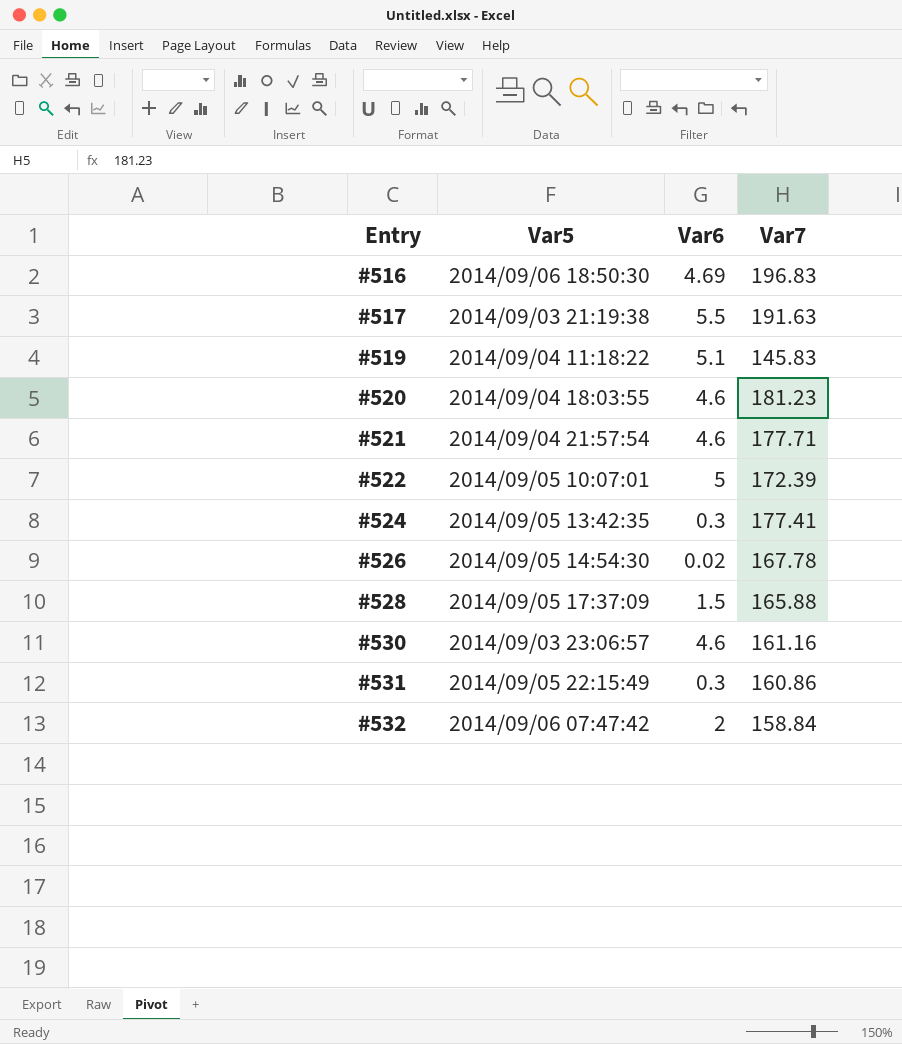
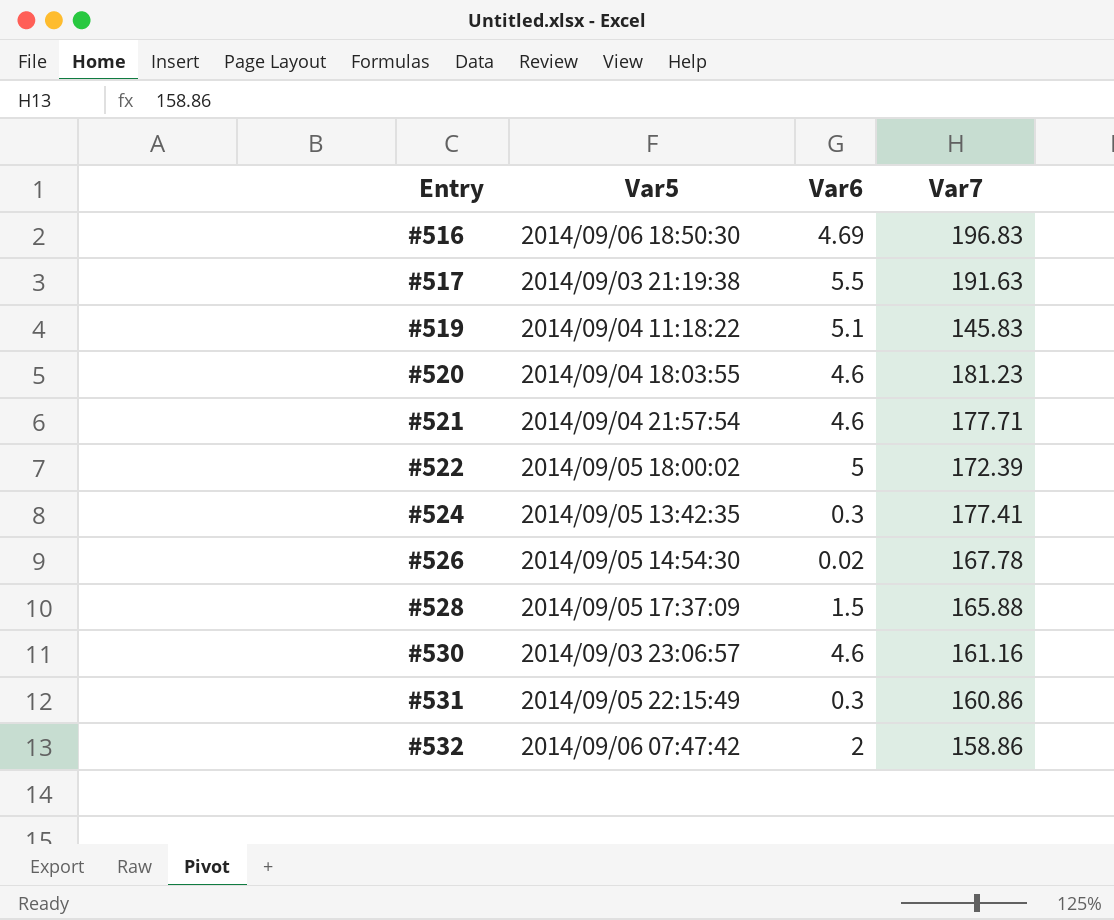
#522 | Var5: 2014/09/05 10:07:01 -> 2014/09/05 18:00:02
#532 | Var7: 158.84 -> 158.86

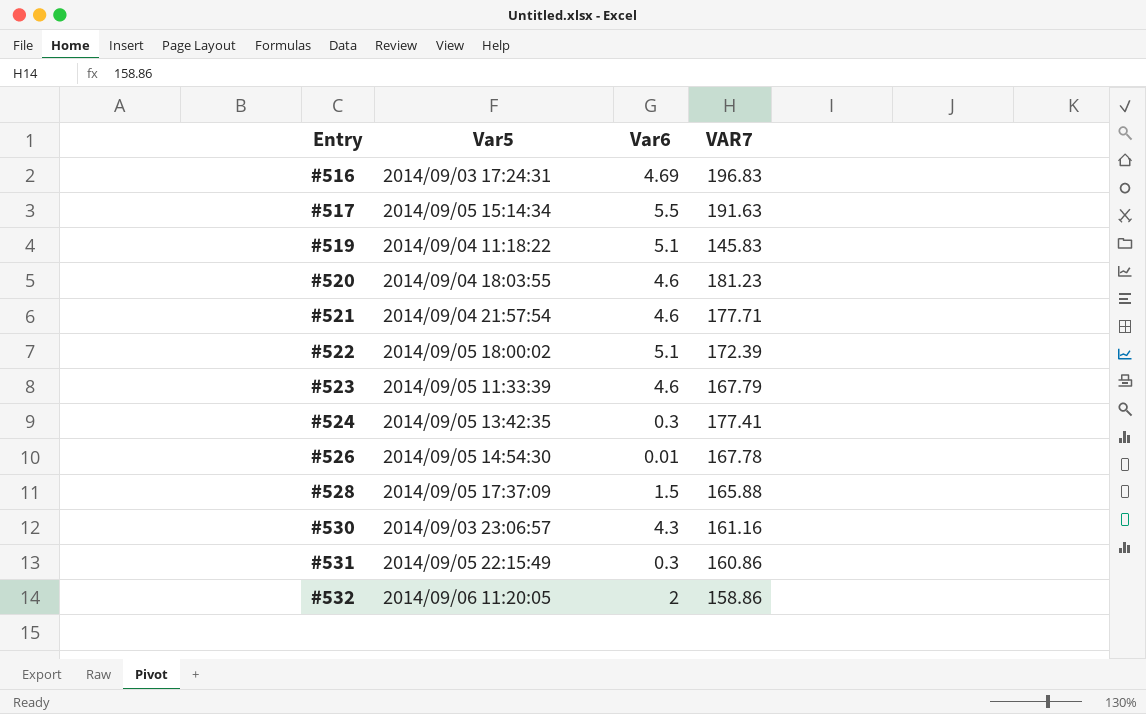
column name: Var7 -> VAR7
#516 | Var5: 2014/09/06 18:50:30 -> 2014/09/03 17:24:31
#517 | Var5: 2014/09/03 21:19:38 -> 2014/09/05 15:14:34
#522 | Var6: 5 -> 5.1
row #523: none -> 2014/09/05 11:33:39 | 4.6 | 167.79
#526 | Var6: 0.02 -> 0.01
#530 | Var6: 4.6 -> 4.3
#532 | Var5: 2014/09/06 07:47:42 -> 2014/09/06 11:20:05

